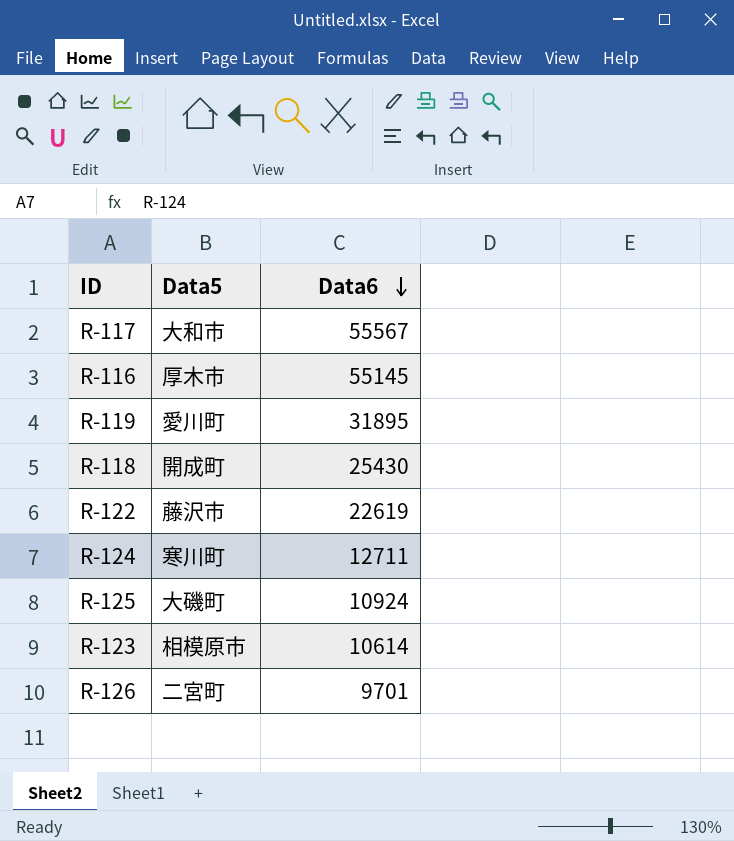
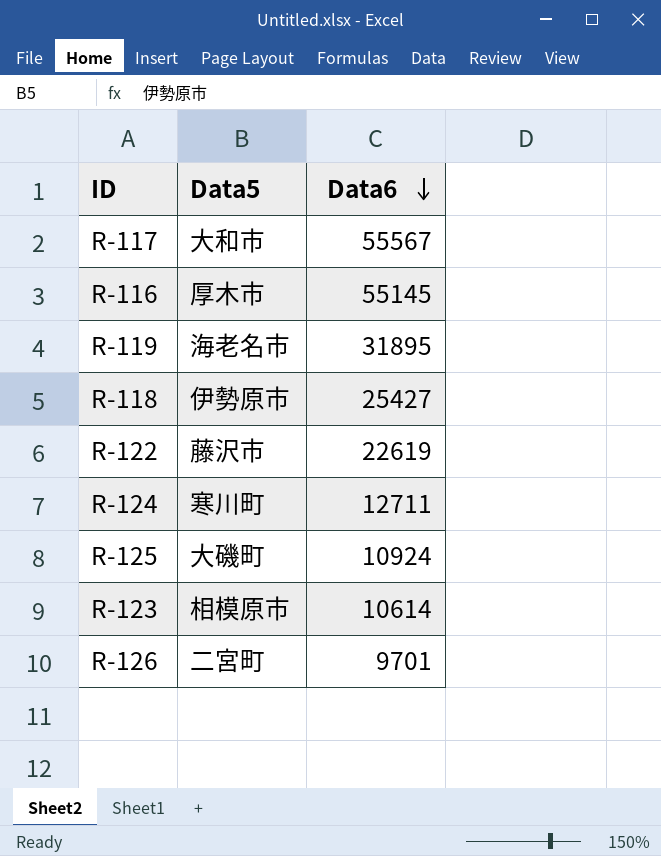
R-119 | Data5: 愛川町 -> 海老名市
R-118 | Data5: 開成町 -> 伊勢原市
R-118 | Data6: 25430 -> 25427

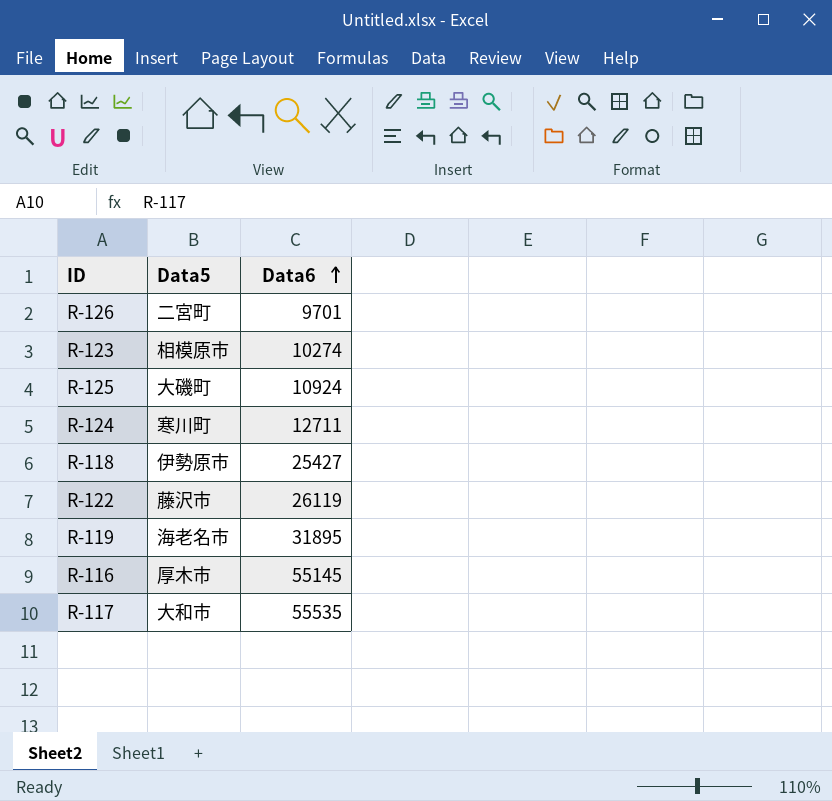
row order: Data6 descending -> Data6 ascending
R-123 | Data6: 10614 -> 10274
R-122 | Data6: 22619 -> 26119
R-117 | Data6: 55567 -> 55535

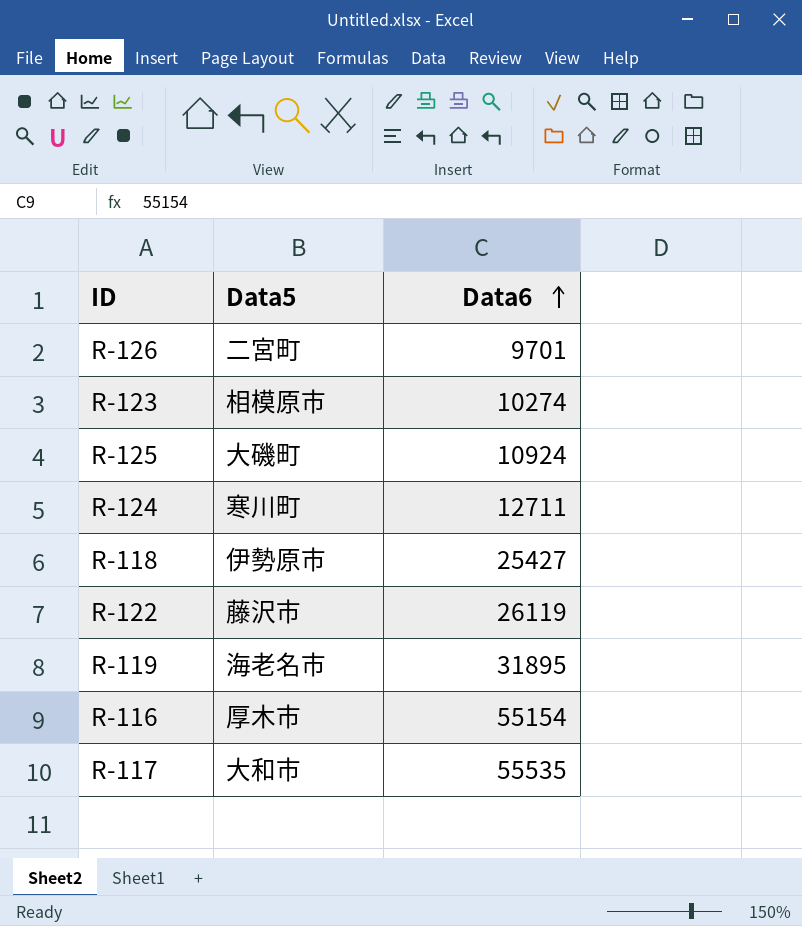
R-116 | Data6: 55145 -> 55154

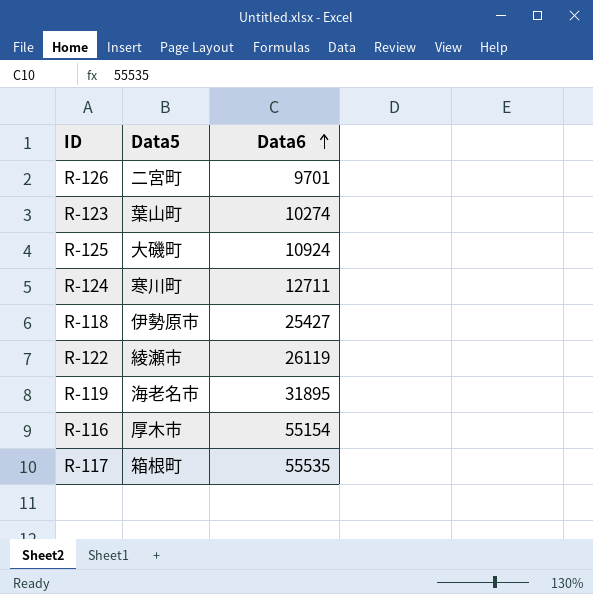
R-123 | Data5: 相模原市 -> 葉山町
R-122 | Data5: 藤沢市 -> 綾瀬市
R-117 | Data5: 大和市 -> 箱根町

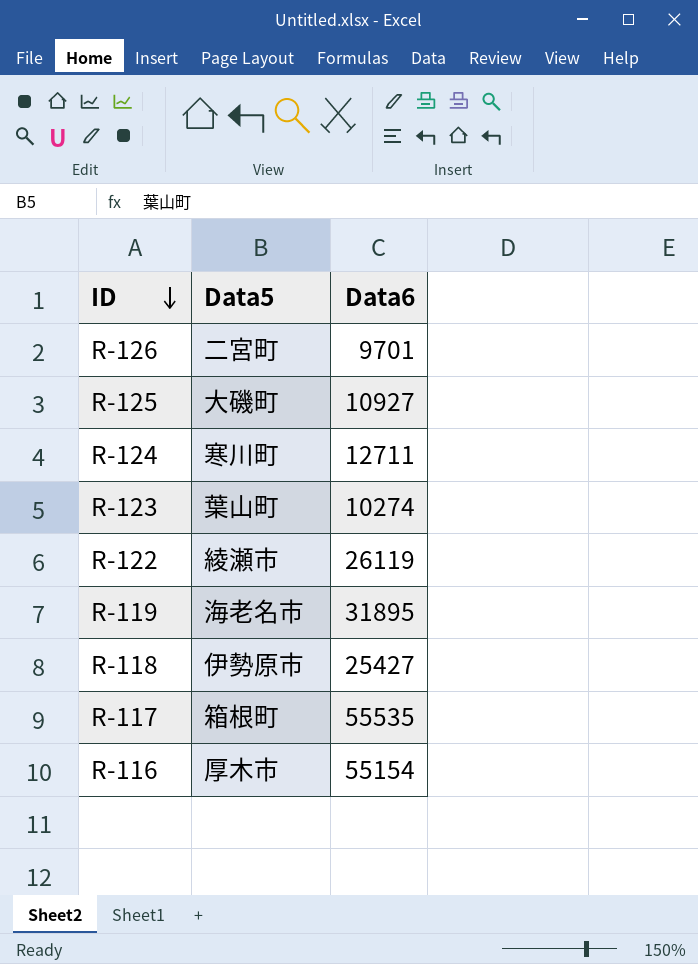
row order: Data6 ascending -> ID descending
R-125 | Data6: 10924 -> 10927

